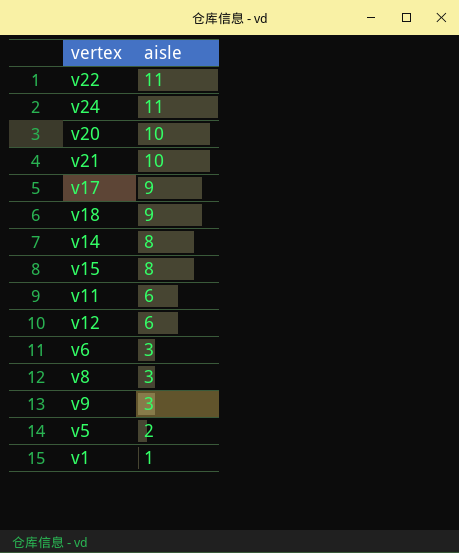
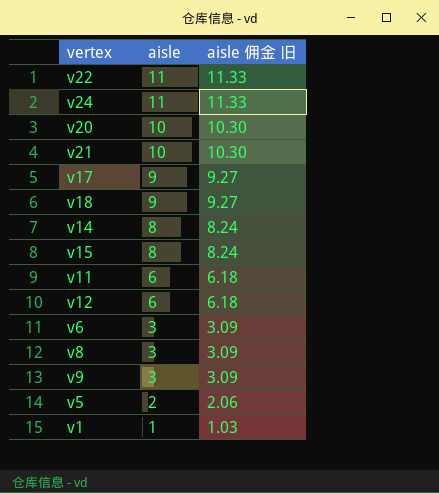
column aisle 佣金 旧 | formula: none -> [aisle] * 1.03

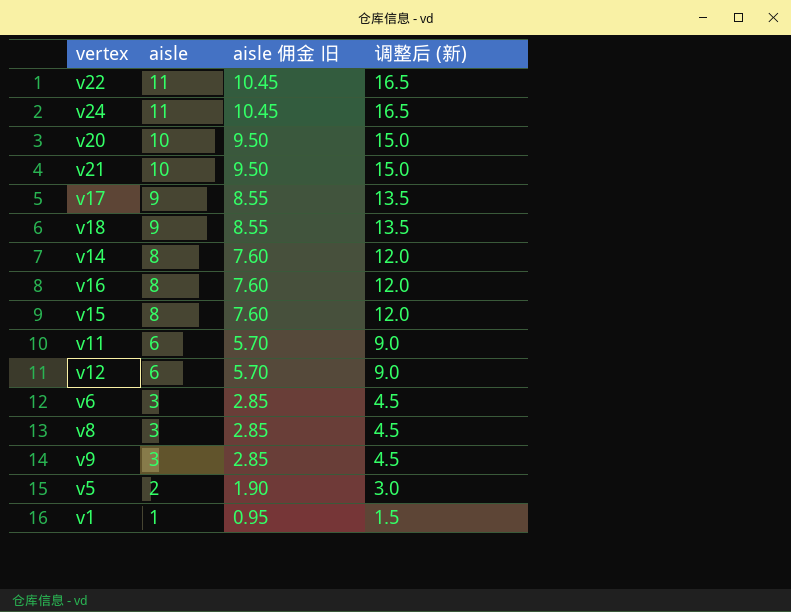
column aisle 佣金 旧 | formula: [aisle] * 1.03 -> [aisle] * 0.95
column 调整后 (新) | formula: none -> [aisle] * 1.5
row v16: none -> 8 | 7.60 | 12.0

